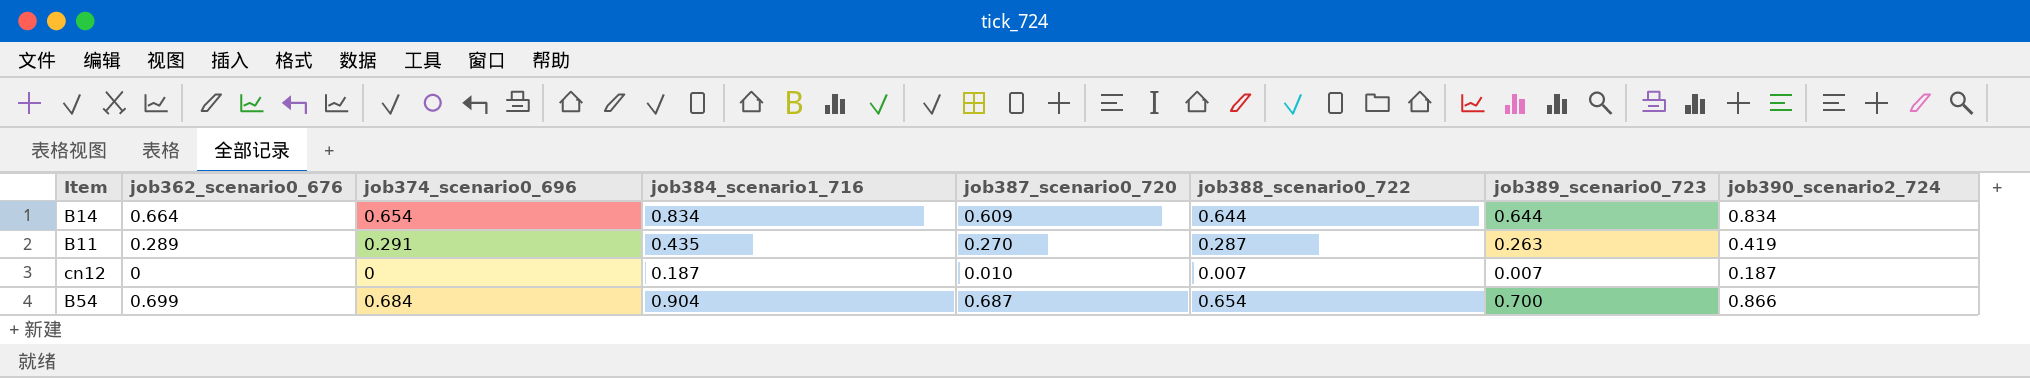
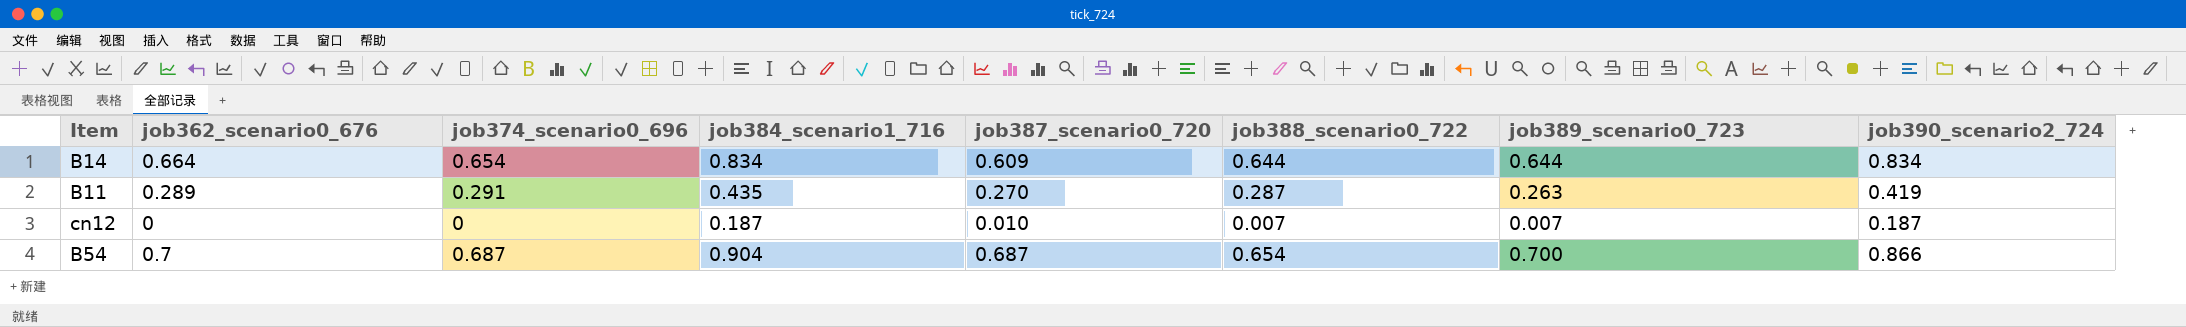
B54 | job362_scenario0_676: 0.699 -> 0.7
B54 | job374_scenario0_696: 0.684 -> 0.687

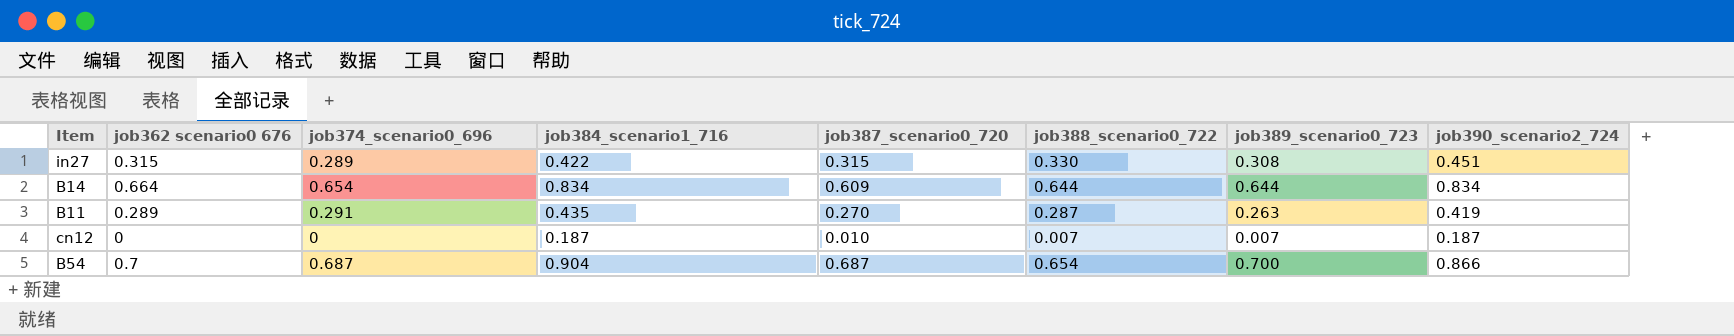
column name: job362_scenario0_676 -> job362 scenario0 676
row in27: none -> 0.315 | 0.289 | 0.422 | 0.315 | 0.330 | 0.308 | 0.451

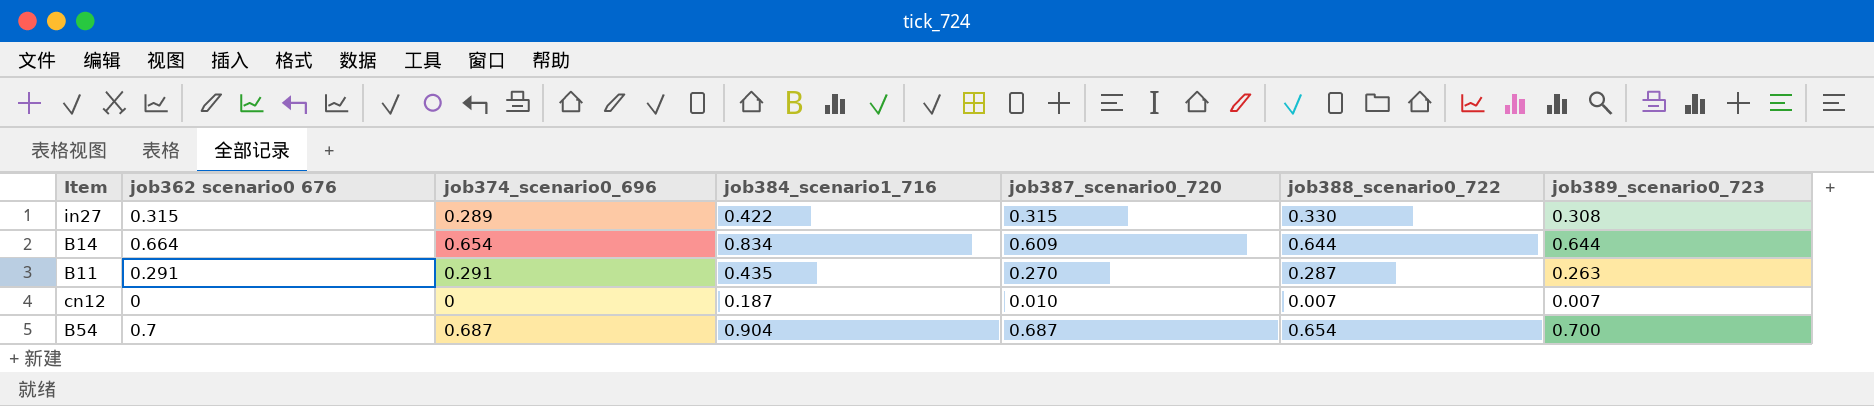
column job390_scenario2_724 | position: 8 -> none
B11 | job362 scenario0 676: 0.289 -> 0.291

